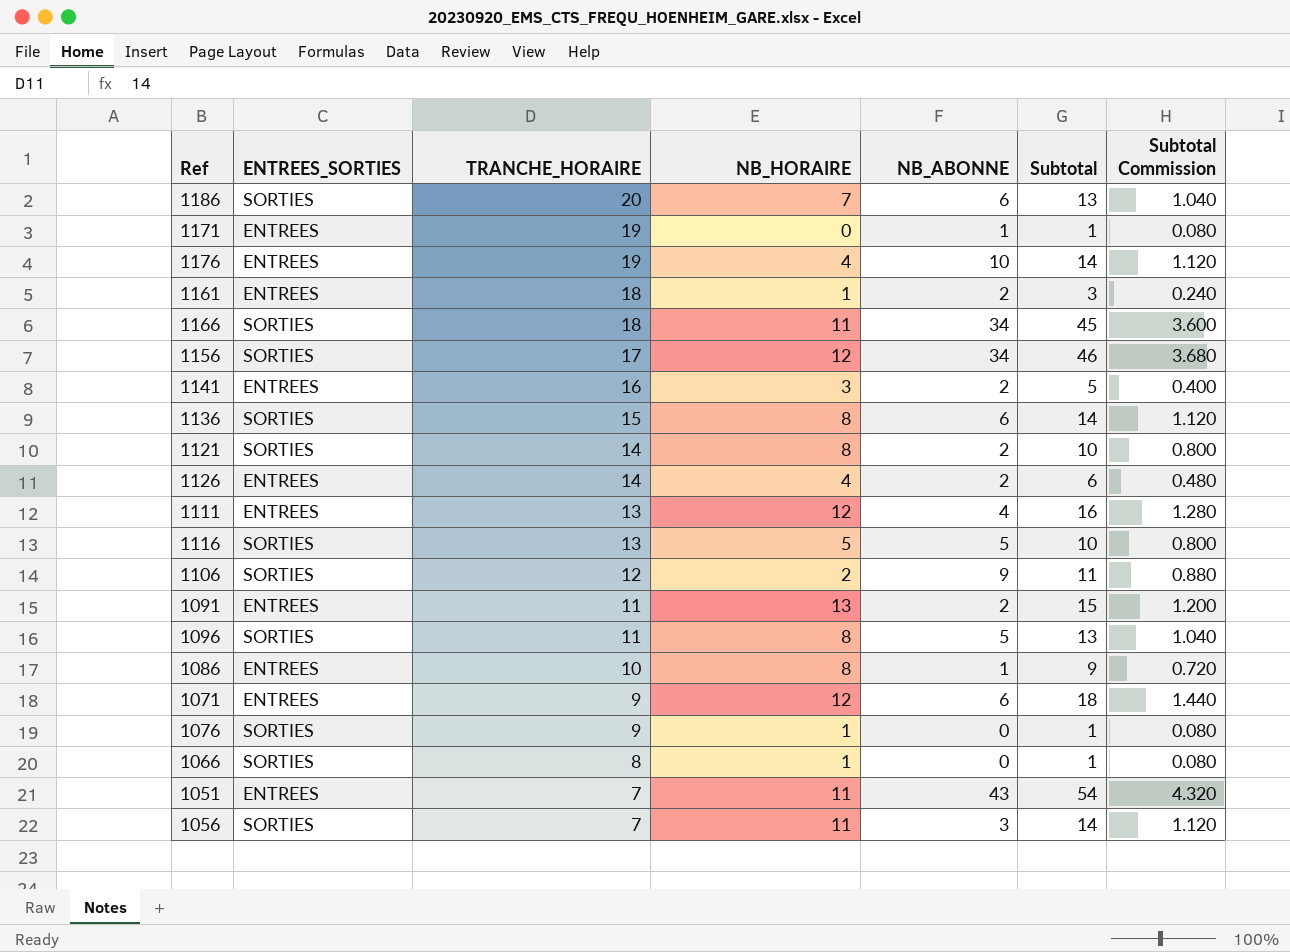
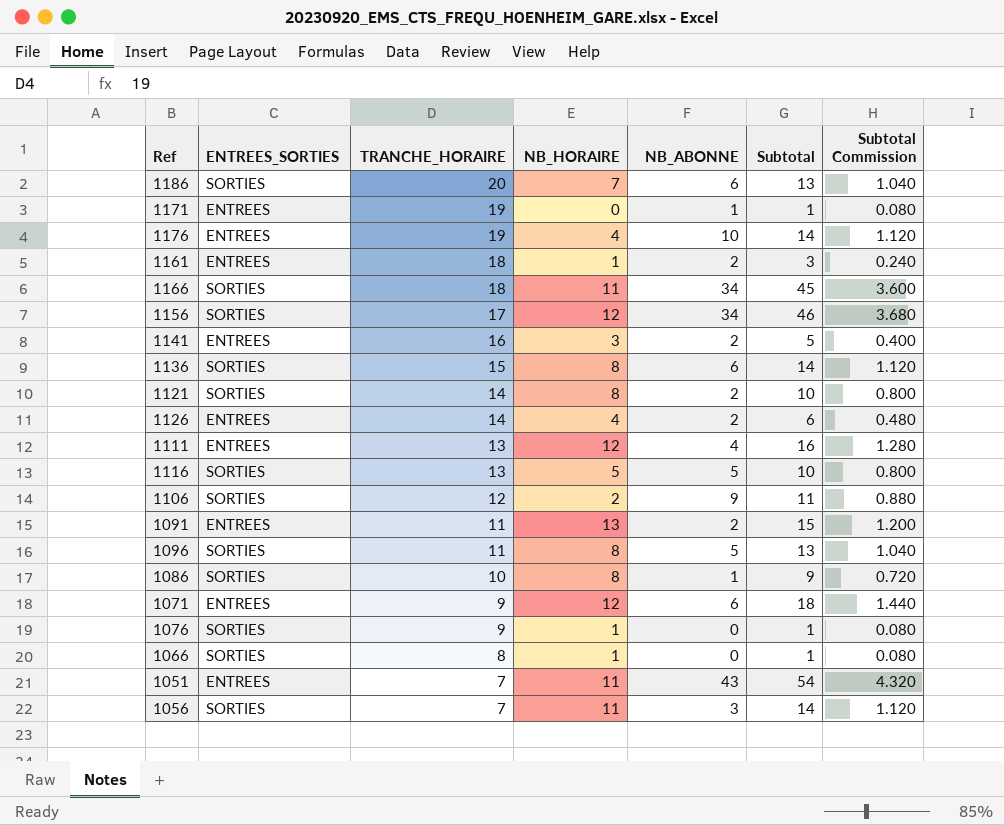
1086 | ENTREES_SORTIES: ENTREES -> SORTIES

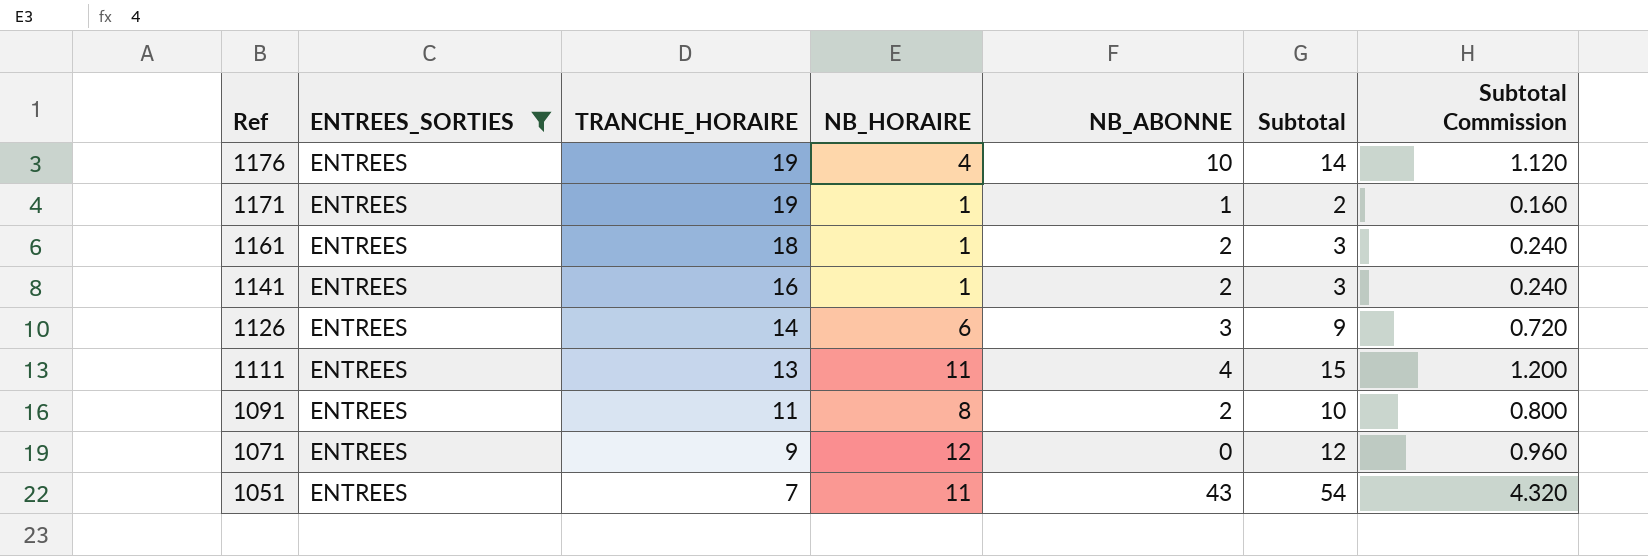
filter: none -> ENTREES_SORTIES = ENTREES
row order: TRANCHE_HORAIRE descending -> Ref descending
1171 | NB_HORAIRE: 0 -> 1
1171 | Subtotal: 1 -> 2
1171 | Subtotal Commission: 0.080 -> 0.160
1141 | NB_HORAIRE: 3 -> 1
1141 | Subtotal: 5 -> 3
1141 | Subtotal Commission: 0.400 -> 0.240
1126 | NB_HORAIRE: 4 -> 6
1126 | NB_ABONNE: 2 -> 3
1126 | Subtotal: 6 -> 9
1126 | Subtotal Commission: 0.480 -> 0.720
1111 | NB_HORAIRE: 12 -> 11
1111 | Subtotal: 16 -> 15
1111 | Subtotal Commission: 1.280 -> 1.200
1091 | NB_HORAIRE: 13 -> 8
1091 | Subtotal: 15 -> 10
1091 | Subtotal Commission: 1.200 -> 0.800
1071 | NB_ABONNE: 6 -> 0
1071 | Subtotal: 18 -> 12
1071 | Subtotal Commission: 1.440 -> 0.960

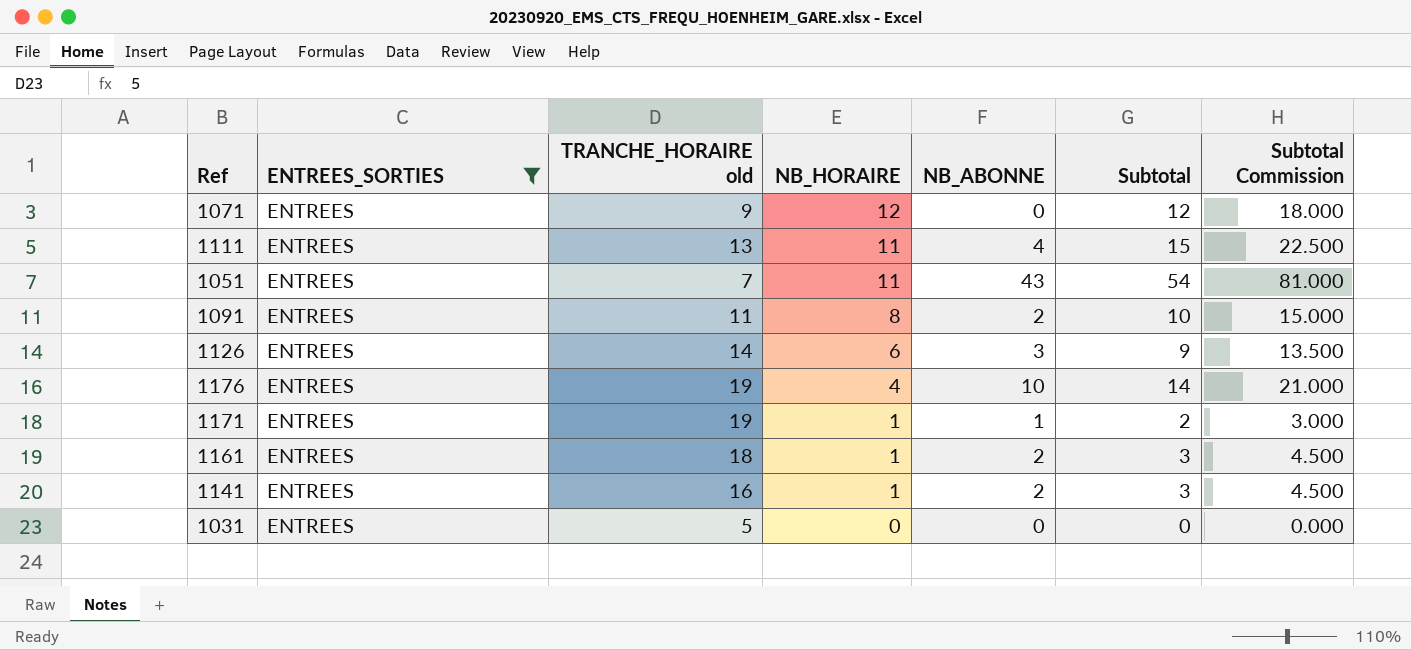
row order: Ref descending -> NB_HORAIRE descending
column name: TRANCHE_HORAIRE -> TRANCHE_HORAIRE old
column Subtotal Commission | formula: [Subtotal] * 0.08 -> [Subtotal] * 1.5
row 1031: none -> ENTREES | 5 | 0 | 0 | 0 | 0.000

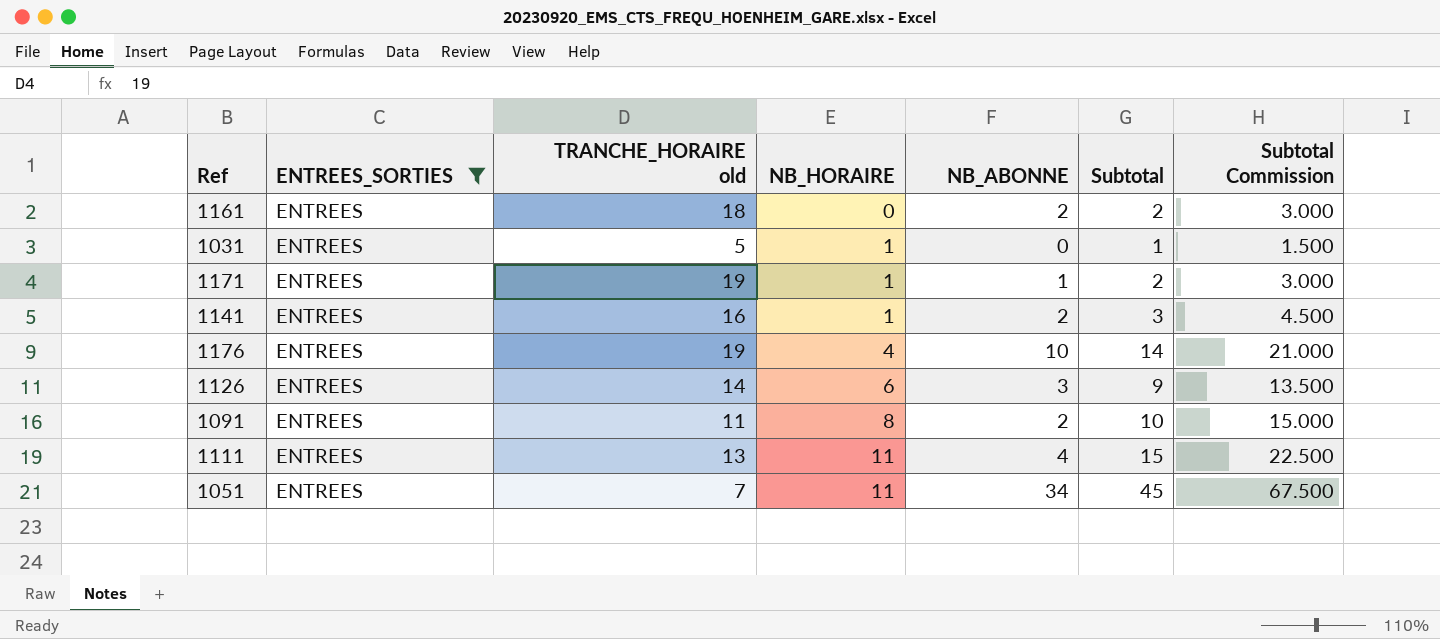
row order: NB_HORAIRE descending -> NB_HORAIRE ascending
row 1071: ENTREES | 9 | 12 | 0 | 12 | 18.000 -> none
1161 | NB_HORAIRE: 1 -> 0
1161 | Subtotal: 3 -> 2
1161 | Subtotal Commission: 4.500 -> 3.000
1031 | NB_HORAIRE: 0 -> 1
1031 | Subtotal: 0 -> 1
1031 | Subtotal Commission: 0.000 -> 1.500
1051 | NB_ABONNE: 43 -> 34
1051 | Subtotal: 54 -> 45
1051 | Subtotal Commission: 81.000 -> 67.500

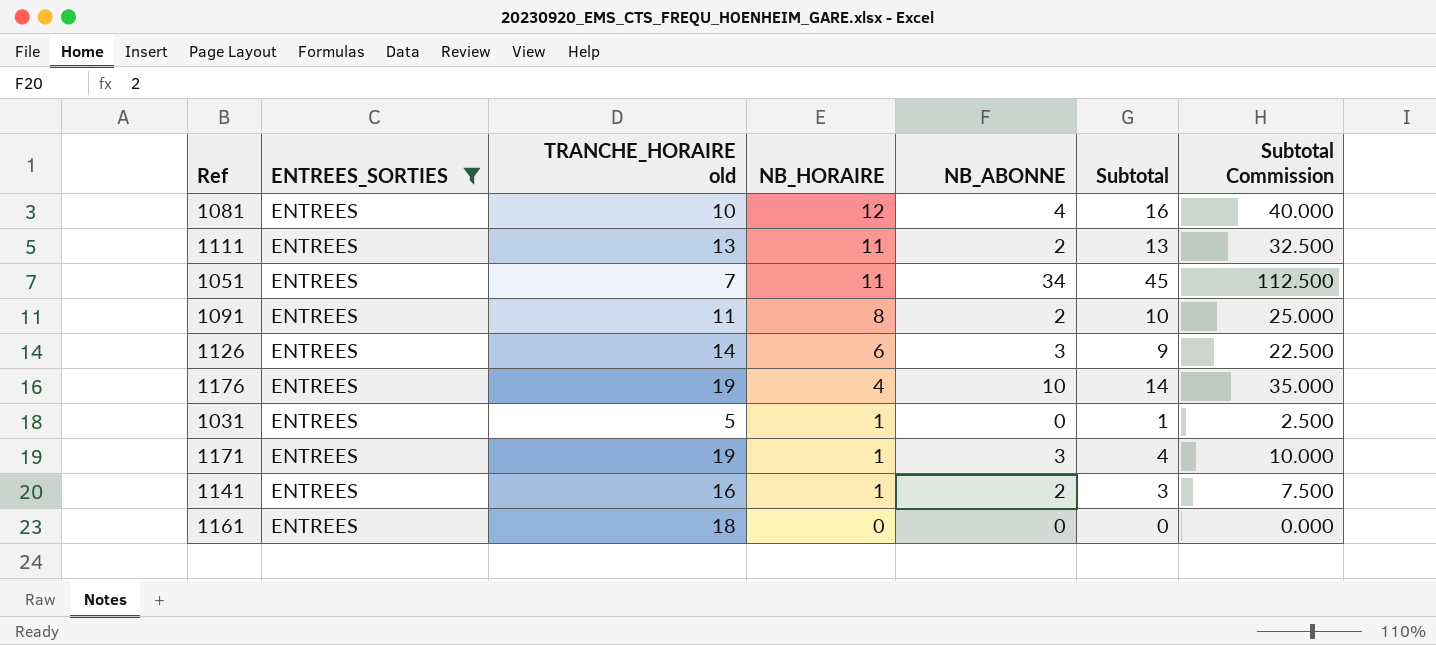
row order: NB_HORAIRE ascending -> NB_HORAIRE descending
column Subtotal Commission | formula: [Subtotal] * 1.5 -> [Subtotal] * 2.5
row 1081: none -> ENTREES | 10 | 12 | 4 | 16 | 40.000
1111 | NB_ABONNE: 4 -> 2
1111 | Subtotal: 15 -> 13
1171 | NB_ABONNE: 1 -> 3
1171 | Subtotal: 2 -> 4
1161 | NB_ABONNE: 2 -> 0
1161 | Subtotal: 2 -> 0

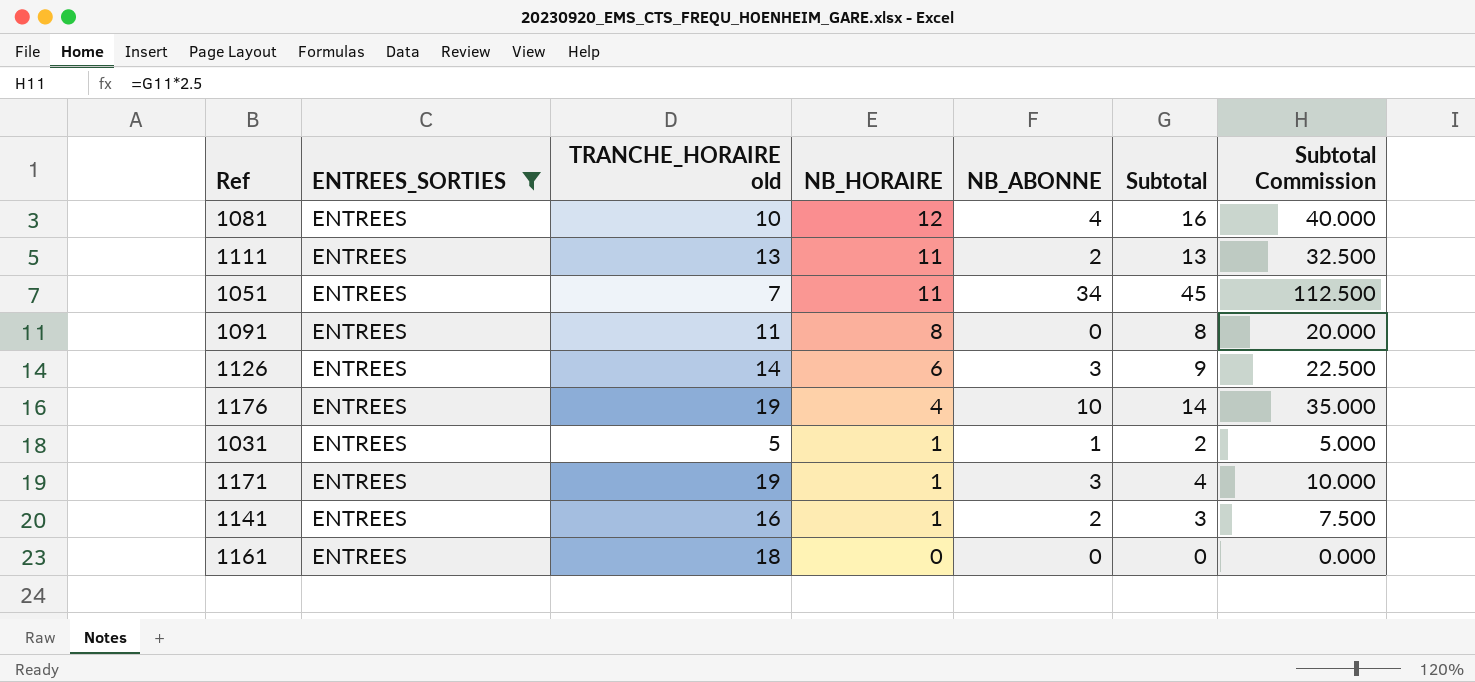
1091 | NB_ABONNE: 2 -> 0
1091 | Subtotal: 10 -> 8
1091 | Subtotal Commission: 25.000 -> 20.000
1031 | NB_ABONNE: 0 -> 1
1031 | Subtotal: 1 -> 2
1031 | Subtotal Commission: 2.500 -> 5.000

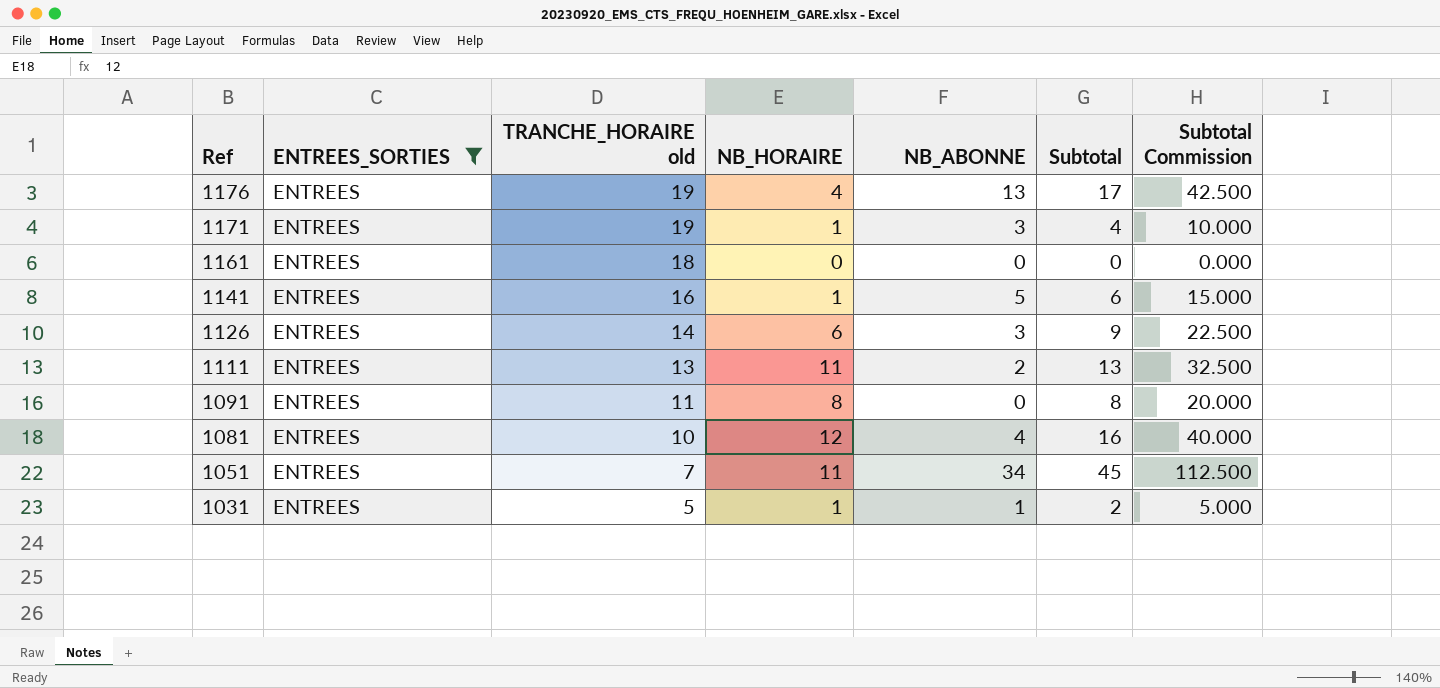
row order: NB_HORAIRE descending -> Ref descending
1176 | NB_ABONNE: 10 -> 13
1176 | Subtotal: 14 -> 17
1176 | Subtotal Commission: 35.000 -> 42.500
1141 | NB_ABONNE: 2 -> 5
1141 | Subtotal: 3 -> 6
1141 | Subtotal Commission: 7.500 -> 15.000

